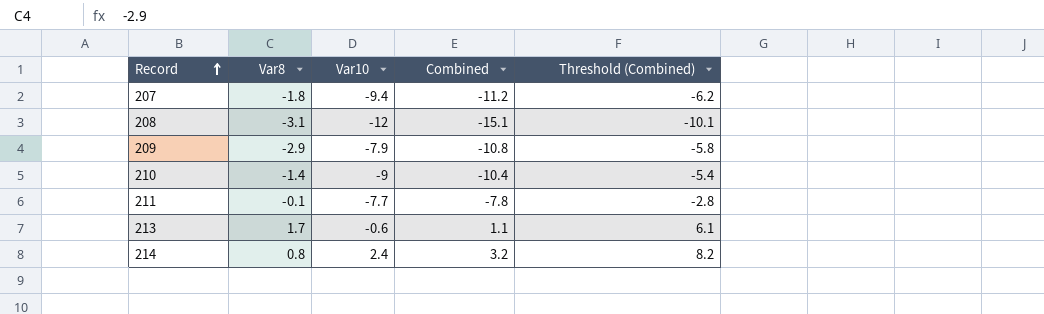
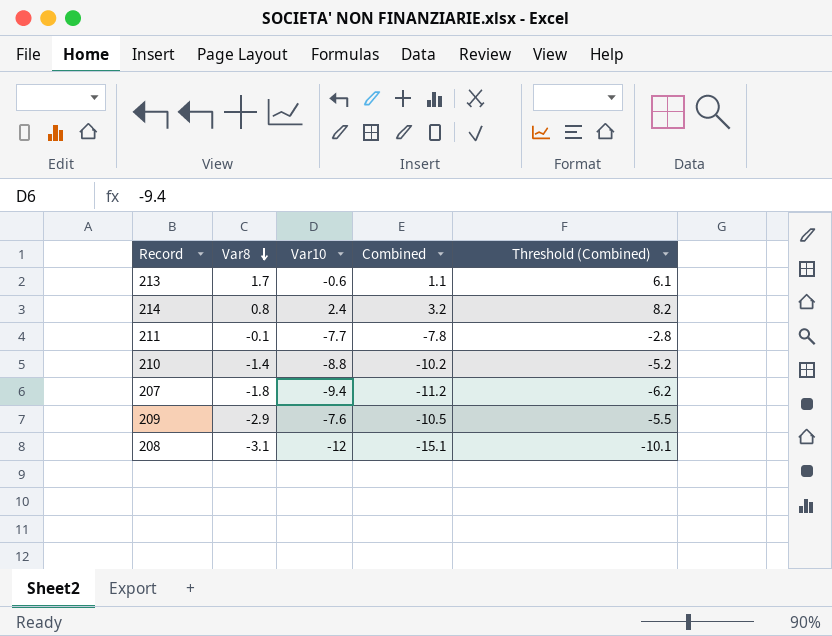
row order: Record ascending -> Var8 descending
210 | Var10: -9 -> -8.8
210 | Combined: -10.4 -> -10.2
210 | Threshold (Combined): -5.4 -> -5.2
209 | Var10: -7.9 -> -7.6
209 | Combined: -10.8 -> -10.5
209 | Threshold (Combined): -5.8 -> -5.5

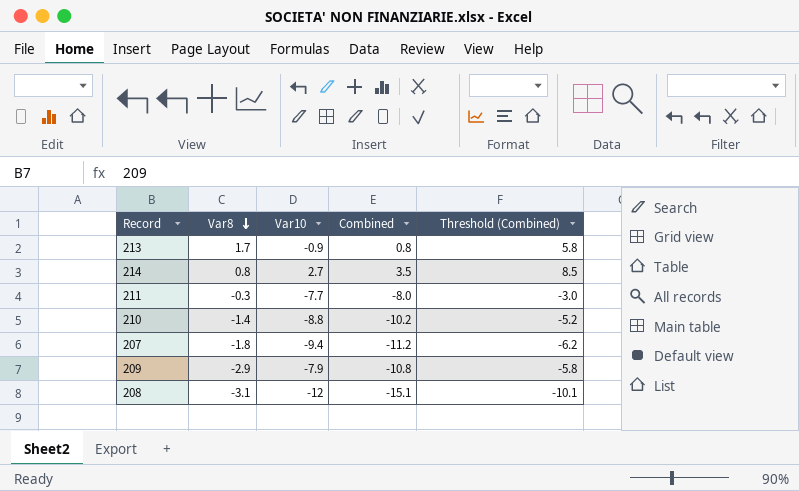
213 | Var10: -0.6 -> -0.9
213 | Combined: 1.1 -> 0.8
213 | Threshold (Combined): 6.1 -> 5.8
214 | Var10: 2.4 -> 2.7
214 | Combined: 3.2 -> 3.5
214 | Threshold (Combined): 8.2 -> 8.5
211 | Var8: -0.1 -> -0.3
211 | Combined: -7.8 -> -8.0
211 | Threshold (Combined): -2.8 -> -3.0
209 | Var10: -7.6 -> -7.9
209 | Combined: -10.5 -> -10.8
209 | Threshold (Combined): -5.5 -> -5.8

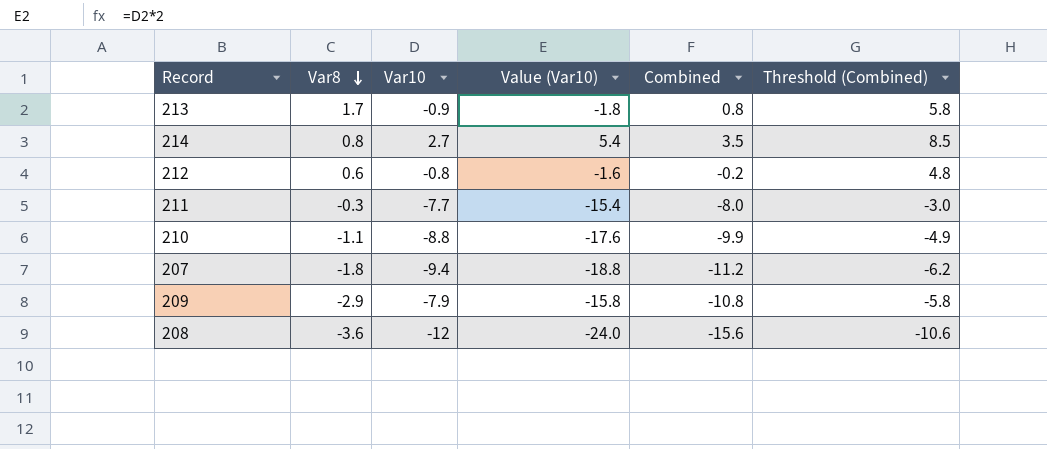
column Value (Var10) | formula: none -> [Var10] * 2
row 212: none -> 0.6 | -0.8 | -1.6 | -0.2 | 4.8
210 | Var8: -1.4 -> -1.1
210 | Combined: -10.2 -> -9.9
210 | Threshold (Combined): -5.2 -> -4.9
208 | Var8: -3.1 -> -3.6
208 | Combined: -15.1 -> -15.6
208 | Threshold (Combined): -10.1 -> -10.6

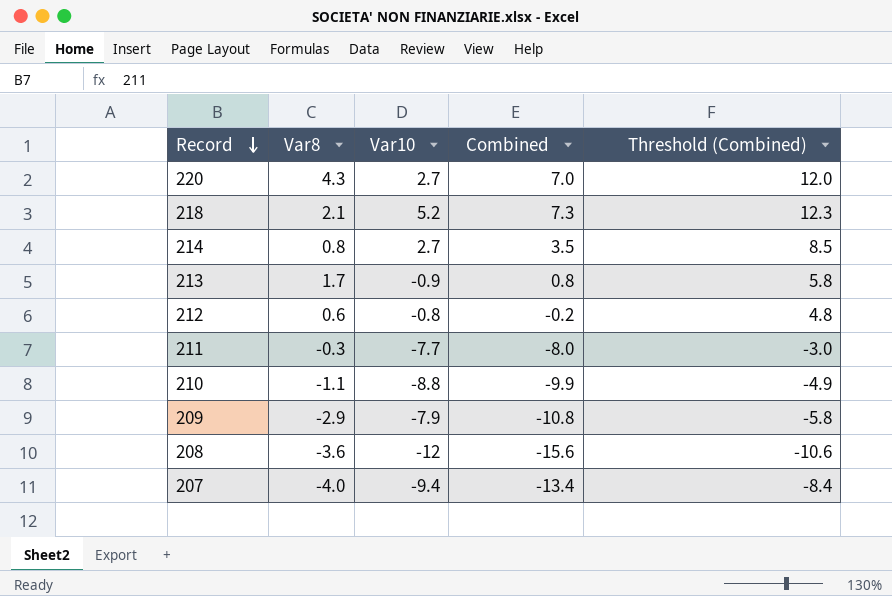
row order: Var8 descending -> Record descending
column Value (Var10) | formula: [Var10] * 2 -> none
row 220: none -> 4.3 | 2.7 | 7.0 | 12.0
row 218: none -> 2.1 | 5.2 | 7.3 | 12.3
207 | Var8: -1.8 -> -4.0
207 | Combined: -11.2 -> -13.4
207 | Threshold (Combined): -6.2 -> -8.4

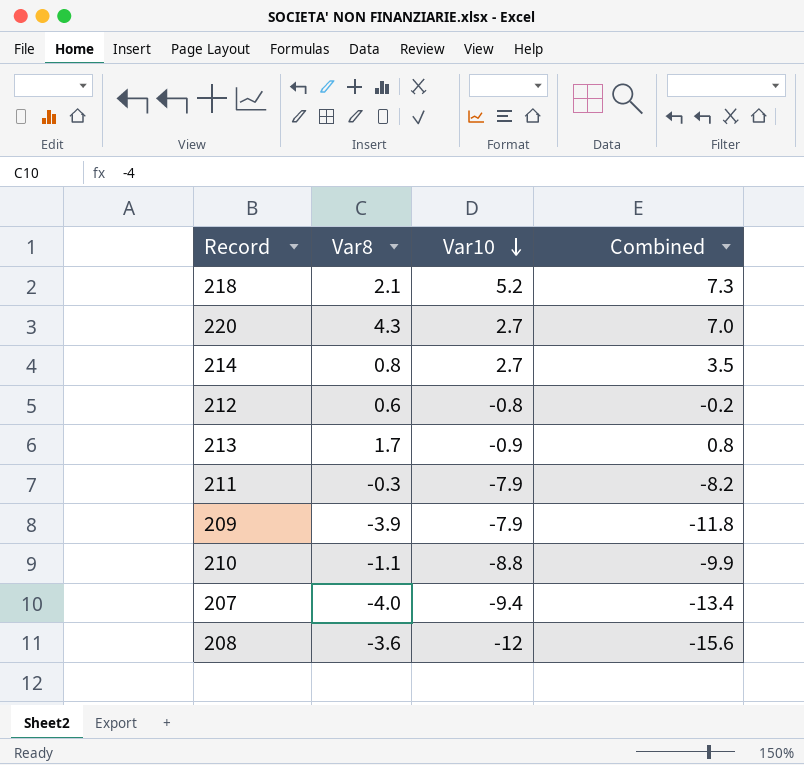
row order: Record descending -> Var10 descending
column Threshold (Combined) | formula: [Combined] + 5 -> none
211 | Var10: -7.7 -> -7.9
211 | Combined: -8.0 -> -8.2
209 | Var8: -2.9 -> -3.9
209 | Combined: -10.8 -> -11.8

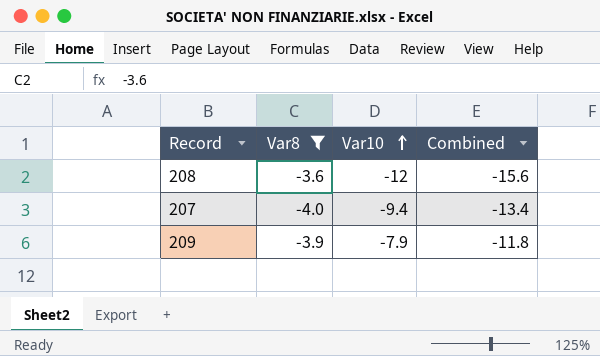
filter: none -> Var8 <= -3.6
row order: Var10 descending -> Var10 ascending

